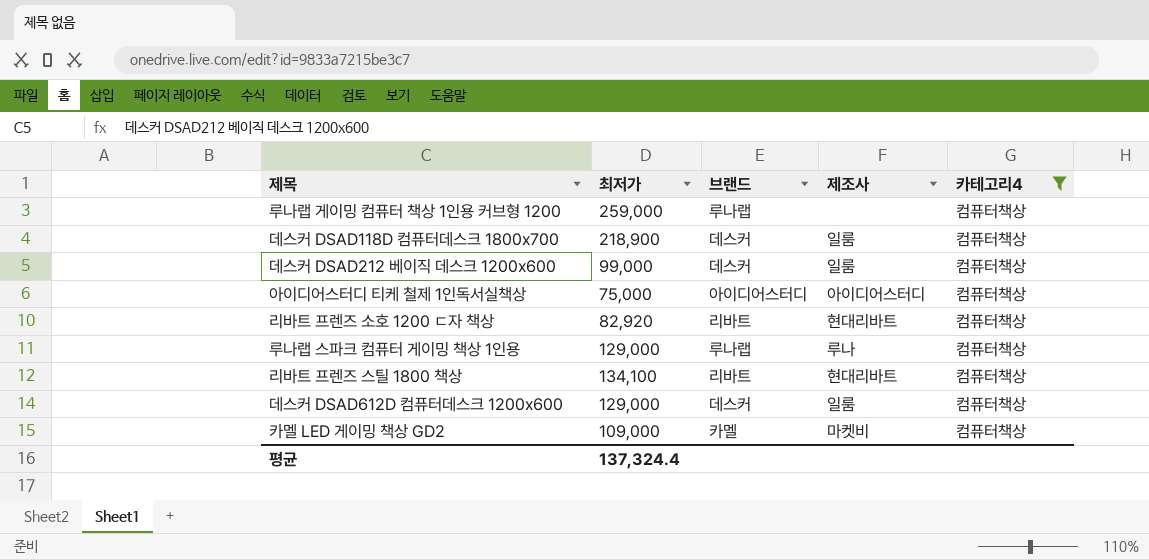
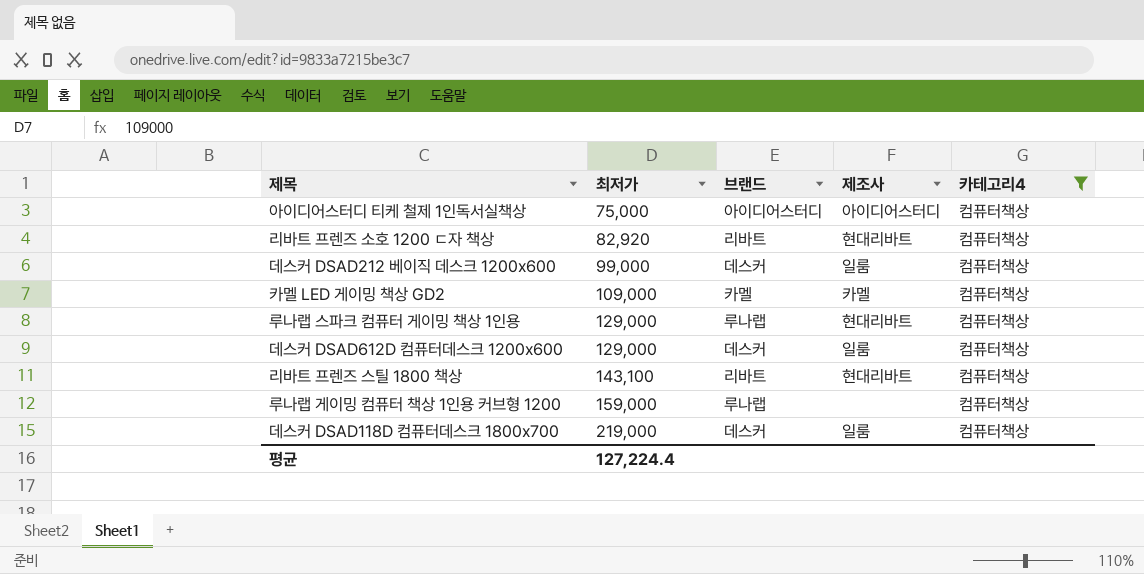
row order: none -> 최저가 ascending
카멜 LED 게이밍 책상 GD2 | 제조사: 마켓비 -> 카멜
루나랩 스파크 컴퓨터 게이밍 책상 1인용 | 제조사: 루나 -> 현대리바트
리바트 프렌즈 스틸 1800 책상 | 최저가: 134,100 -> 143,100
루나랩 게이밍 컴퓨터 책상 1인용 커브형 1200 | 최저가: 259,000 -> 159,000
데스커 DSAD118D 컴퓨터데스크 1800x700 | 최저가: 218,900 -> 219,000
평균 | 최저가: 137,324.4 -> 127,224.4

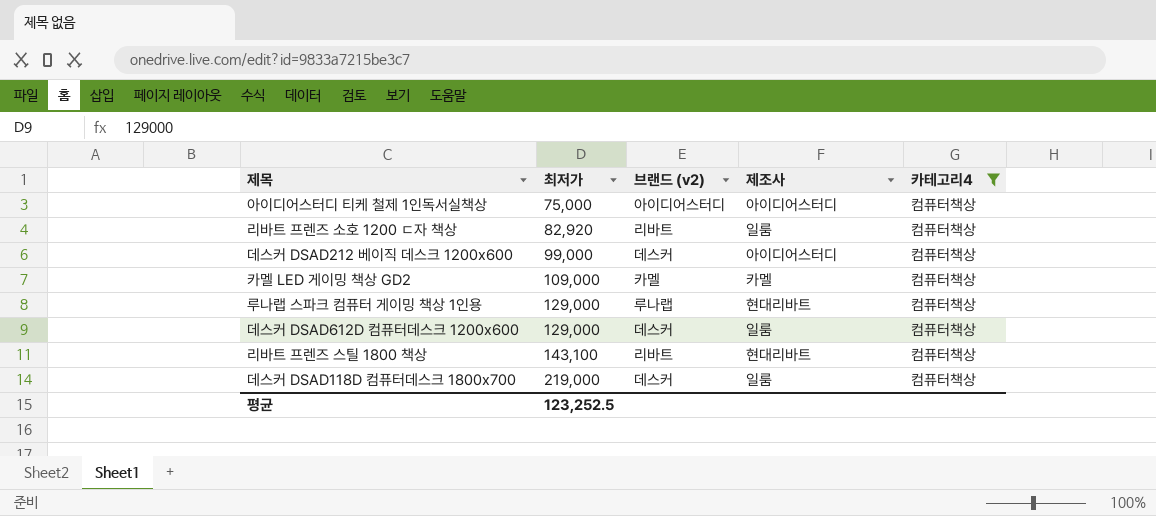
column name: 브랜드 -> 브랜드 (v2)
row 루나랩 게이밍 컴퓨터 책상 1인용 커브형 1200: 159,000 | 루나랩 | none | 컴퓨터책상 -> none
리바트 프렌즈 소호 1200 ㄷ자 책상 | 제조사: 현대리바트 -> 일룸
데스커 DSAD212 베이직 데스크 1200x600 | 제조사: 일룸 -> 아이디어스터디
평균 | 최저가: 127,224.4 -> 123,252.5

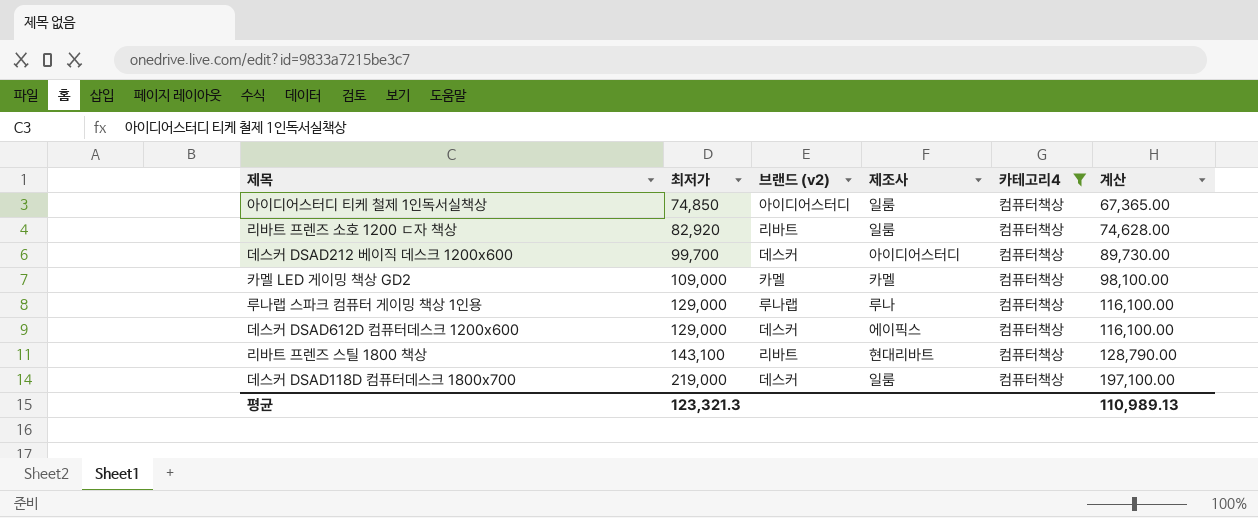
column 계산 | formula: none -> [최저가] * 0.9
아이디어스터디 티케 철제 1인독서실책상 | 최저가: 75,000 -> 74,850
아이디어스터디 티케 철제 1인독서실책상 | 제조사: 아이디어스터디 -> 일룸
데스커 DSAD212 베이직 데스크 1200x600 | 최저가: 99,000 -> 99,700
루나랩 스파크 컴퓨터 게이밍 책상 1인용 | 제조사: 현대리바트 -> 루나
데스커 DSAD612D 컴퓨터데스크 1200x600 | 제조사: 일룸 -> 에이픽스
평균 | 최저가: 123,252.5 -> 123,321.3

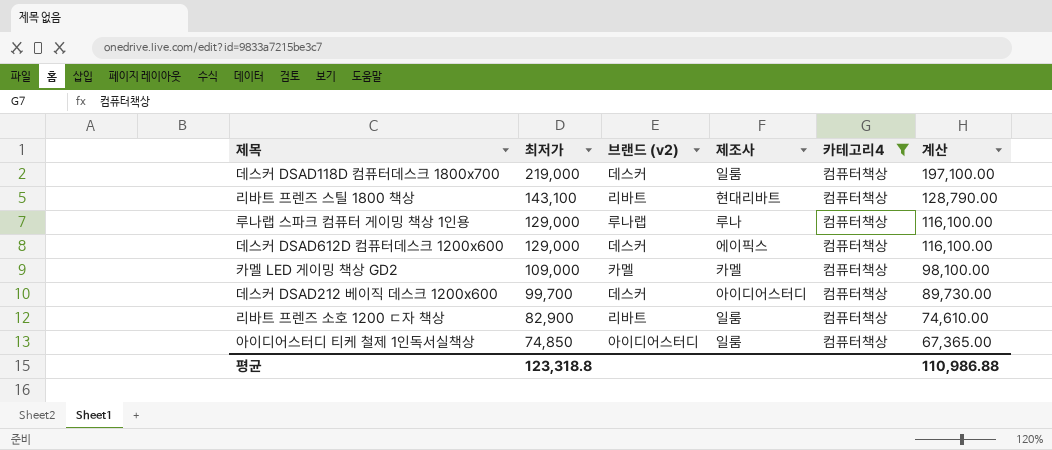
row order: 최저가 ascending -> 최저가 descending
리바트 프렌즈 소호 1200 ㄷ자 책상 | 최저가: 82,920 -> 82,900
리바트 프렌즈 소호 1200 ㄷ자 책상 | 계산: 74,628.00 -> 74,610.00
평균 | 최저가: 123,321.3 -> 123,318.8
평균 | 계산: 110,989.13 -> 110,986.88

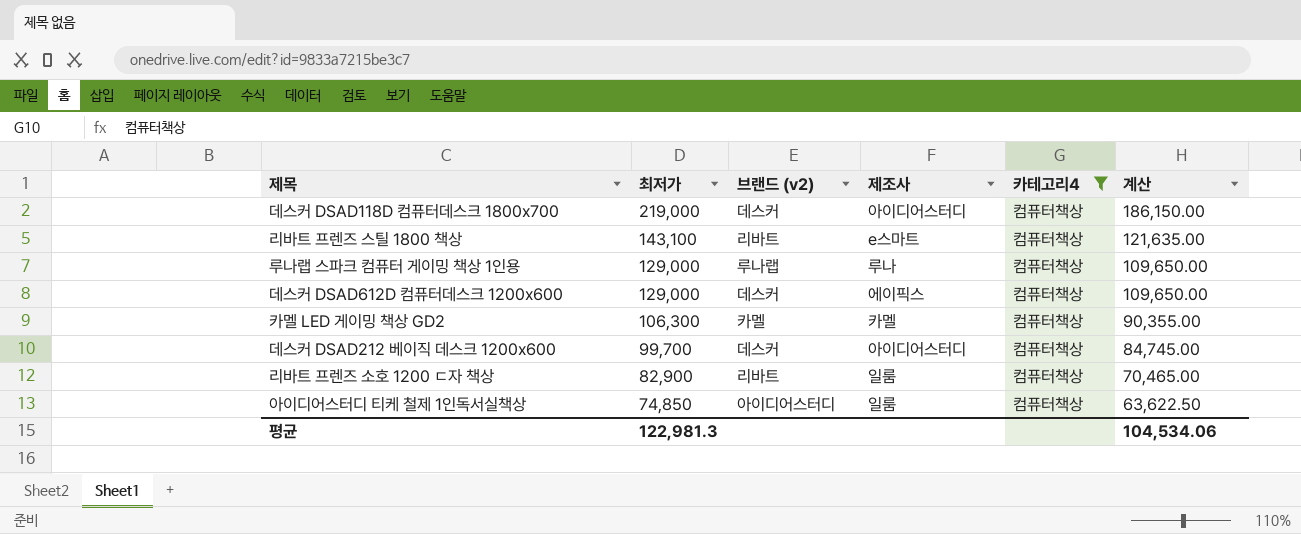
column 계산 | formula: [최저가] * 0.9 -> [최저가] * 0.85
데스커 DSAD118D 컴퓨터데스크 1800x700 | 제조사: 일룸 -> 아이디어스터디
리바트 프렌즈 스틸 1800 책상 | 제조사: 현대리바트 -> e스마트
카멜 LED 게이밍 책상 GD2 | 최저가: 109,000 -> 106,300
평균 | 최저가: 123,318.8 -> 122,981.3
평균 | 계산: 110,986.88 -> 104,534.06

